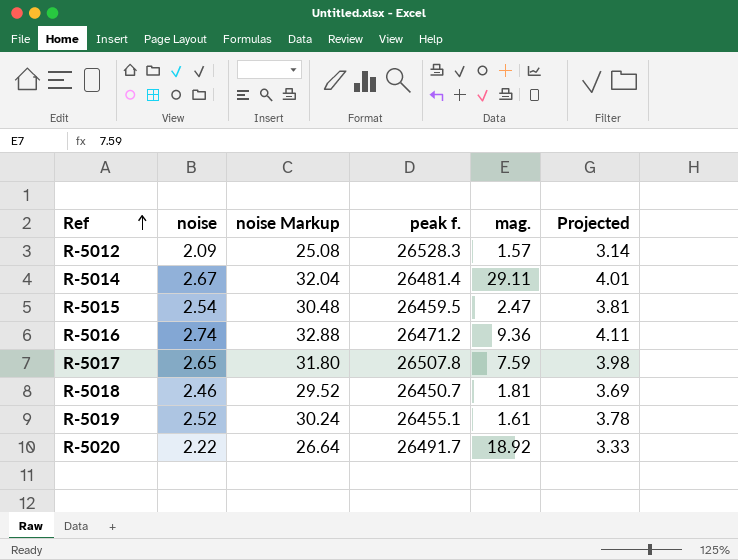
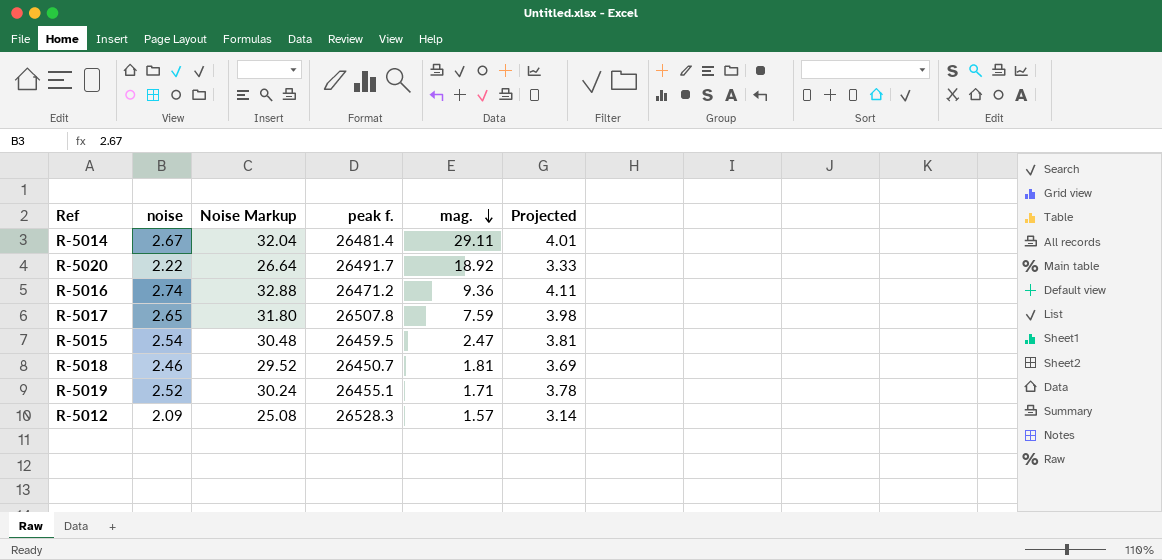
row order: Ref ascending -> mag. descending
column name: noise Markup -> Noise Markup
R-5019 | mag.: 1.61 -> 1.71

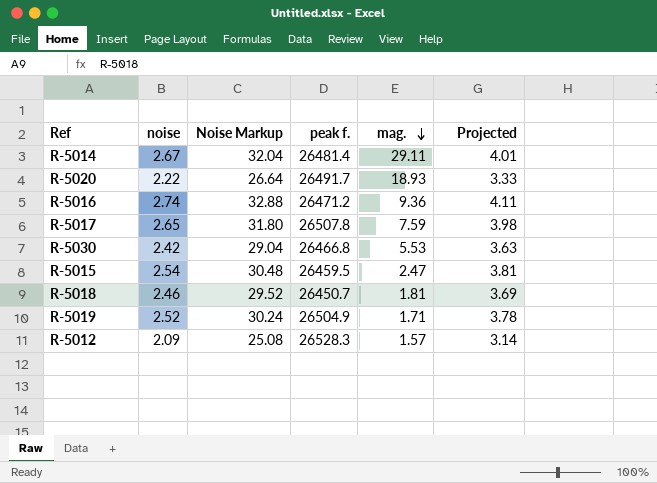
R-5020 | mag.: 18.92 -> 18.93
row R-5030: none -> 2.42 | 29.04 | 26466.8 | 5.53 | 3.63
R-5019 | peak f.: 26455.1 -> 26504.9

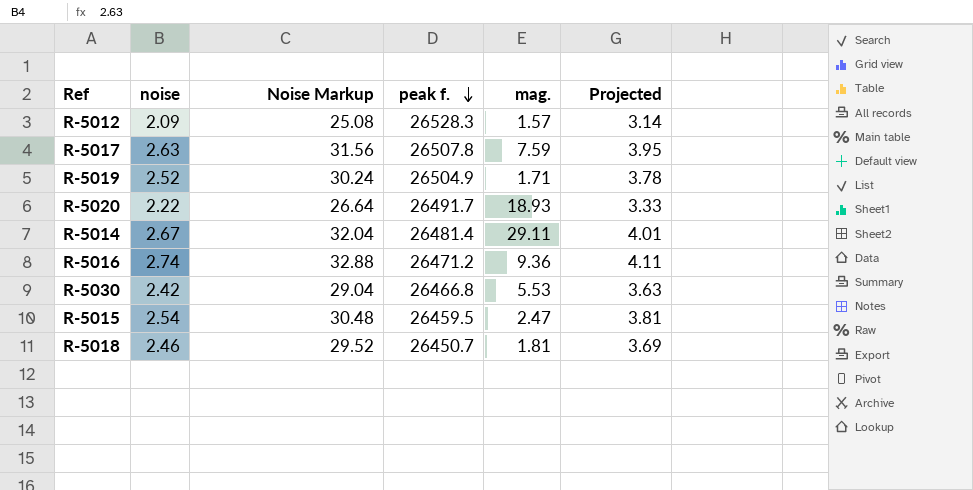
row order: mag. descending -> peak f. descending
R-5017 | noise: 2.65 -> 2.63
R-5017 | Noise Markup: 31.80 -> 31.56
R-5017 | Projected: 3.98 -> 3.95

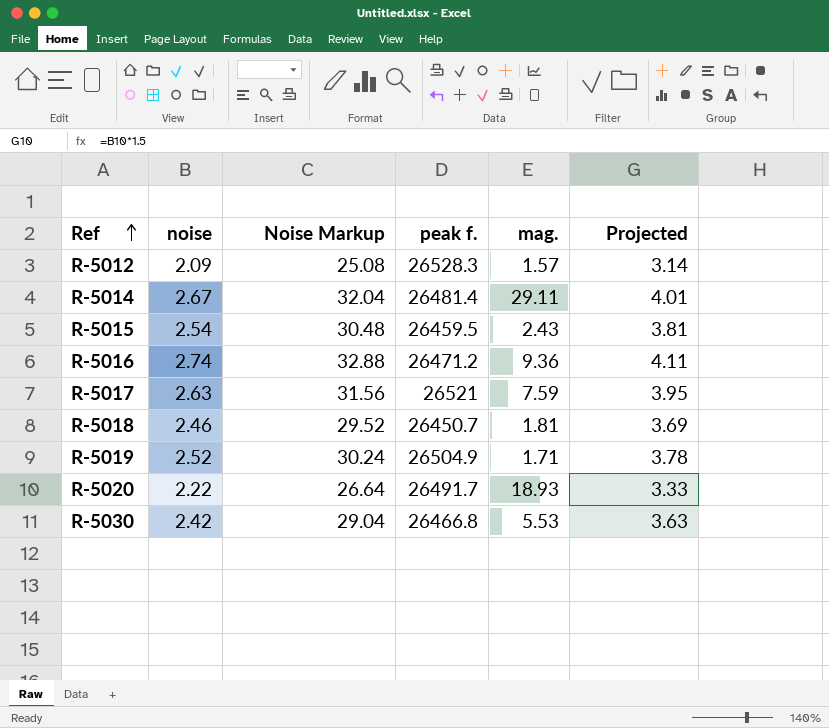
row order: peak f. descending -> Ref ascending
R-5015 | mag.: 2.47 -> 2.43
R-5017 | peak f.: 26507.8 -> 26521

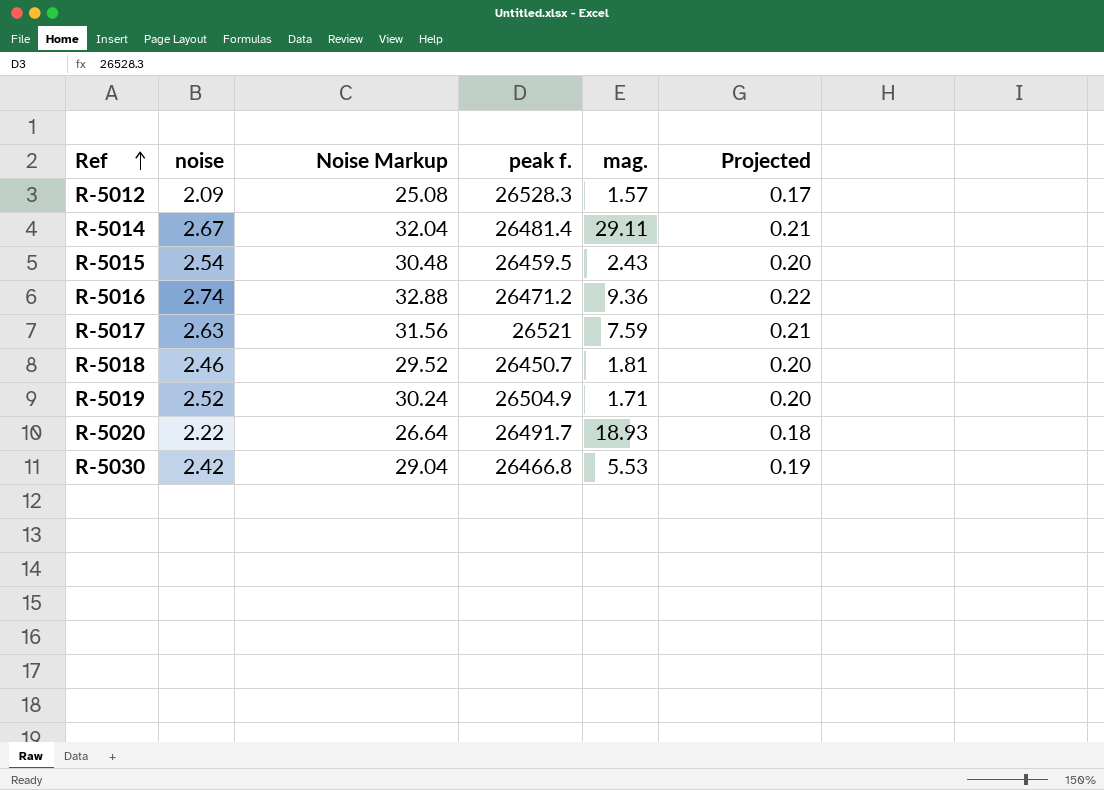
column Projected | formula: [noise] * 1.5 -> [noise] * 0.08

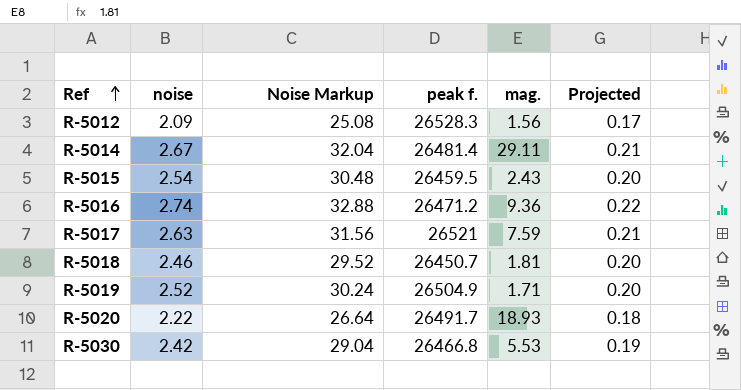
R-5012 | mag.: 1.57 -> 1.56

